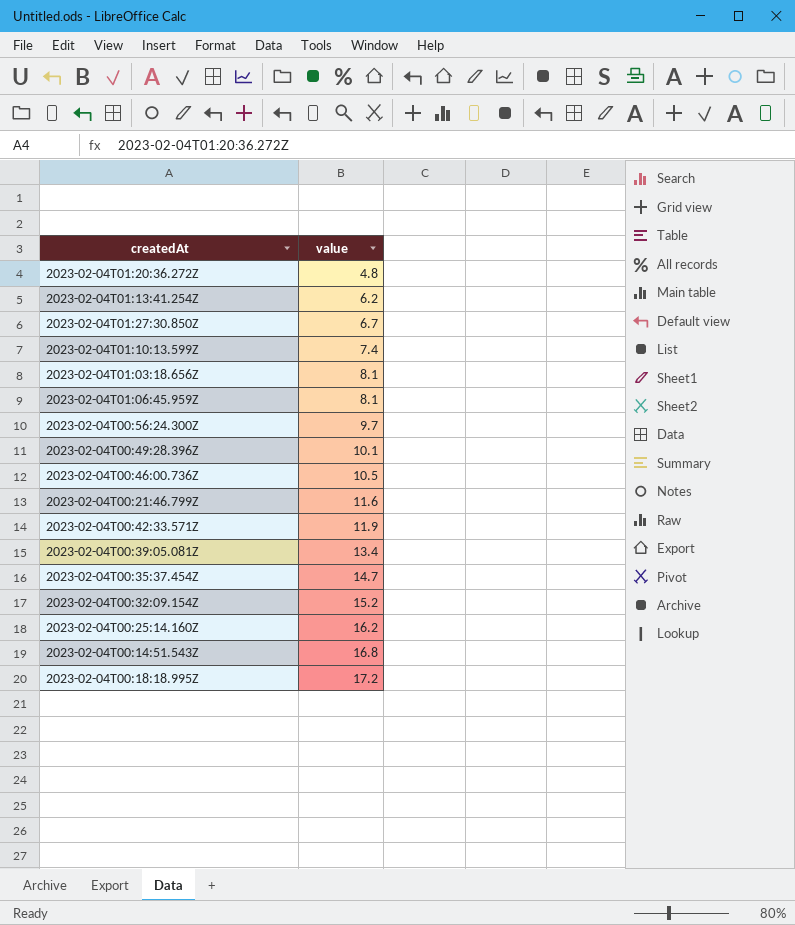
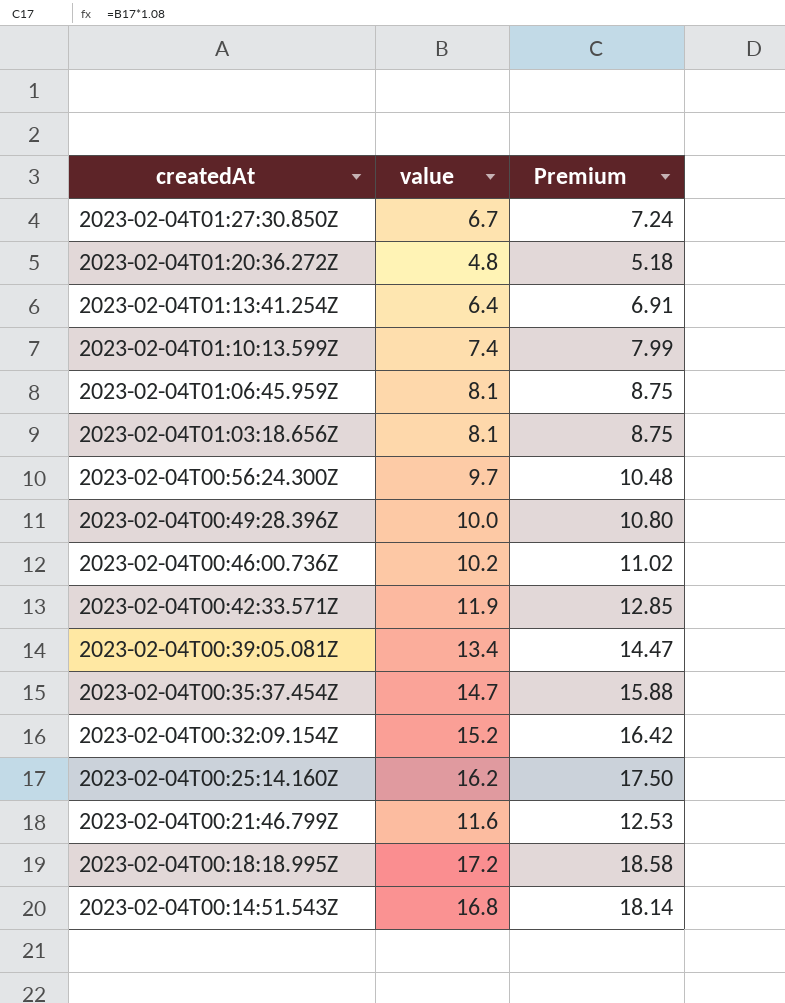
row order: value ascending -> createdAt descending
column Premium | formula: none -> [value] * 1.08
2023-02-04T01:13:41.254Z | value: 6.2 -> 6.4
2023-02-04T00:49:28.396Z | value: 10.1 -> 10.0
2023-02-04T00:46:00.736Z | value: 10.5 -> 10.2

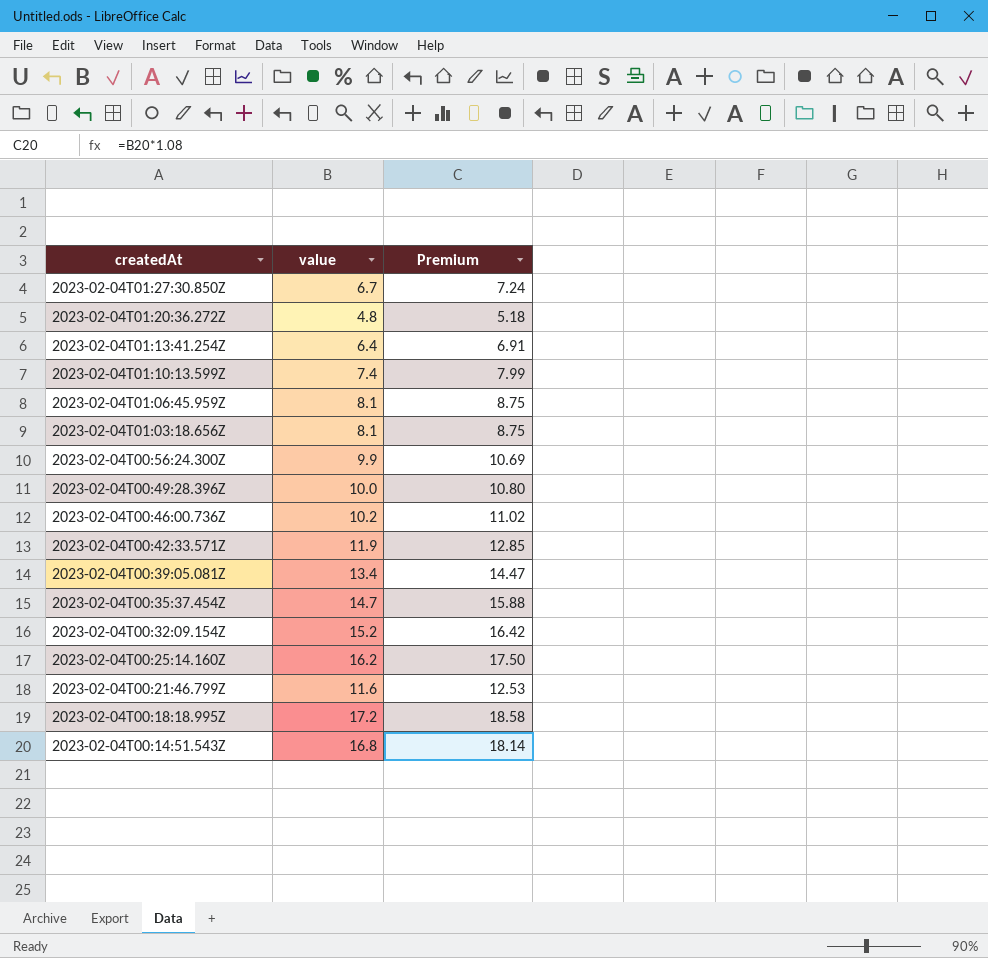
2023-02-04T00:56:24.300Z | value: 9.7 -> 9.9
2023-02-04T00:56:24.300Z | Premium: 10.48 -> 10.69

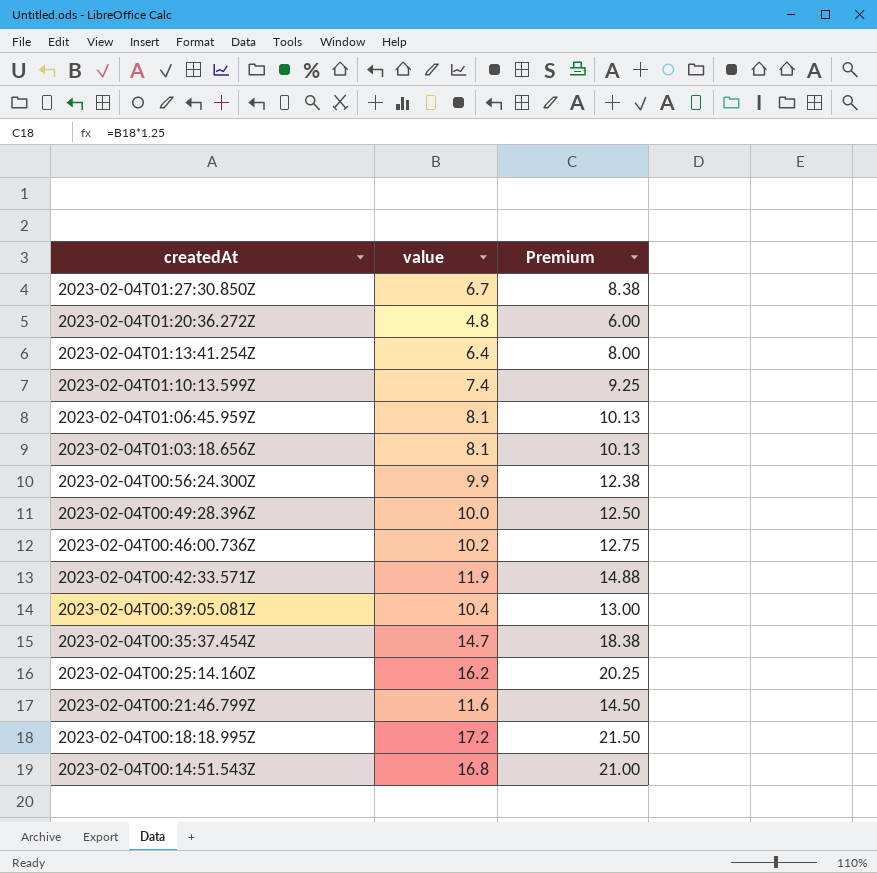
column Premium | formula: [value] * 1.08 -> [value] * 1.25
row 2023-02-04T00:32:09.154Z: 15.2 | 16.42 -> none
2023-02-04T00:39:05.081Z | value: 13.4 -> 10.4

